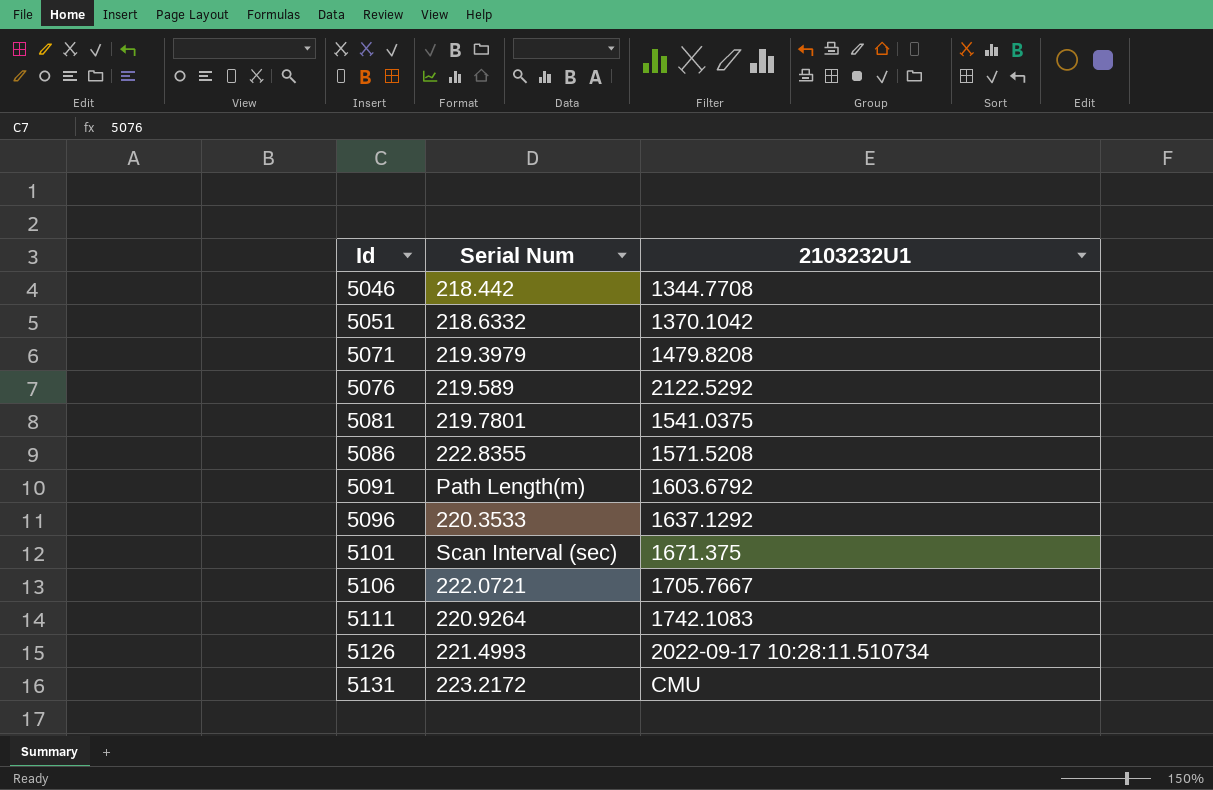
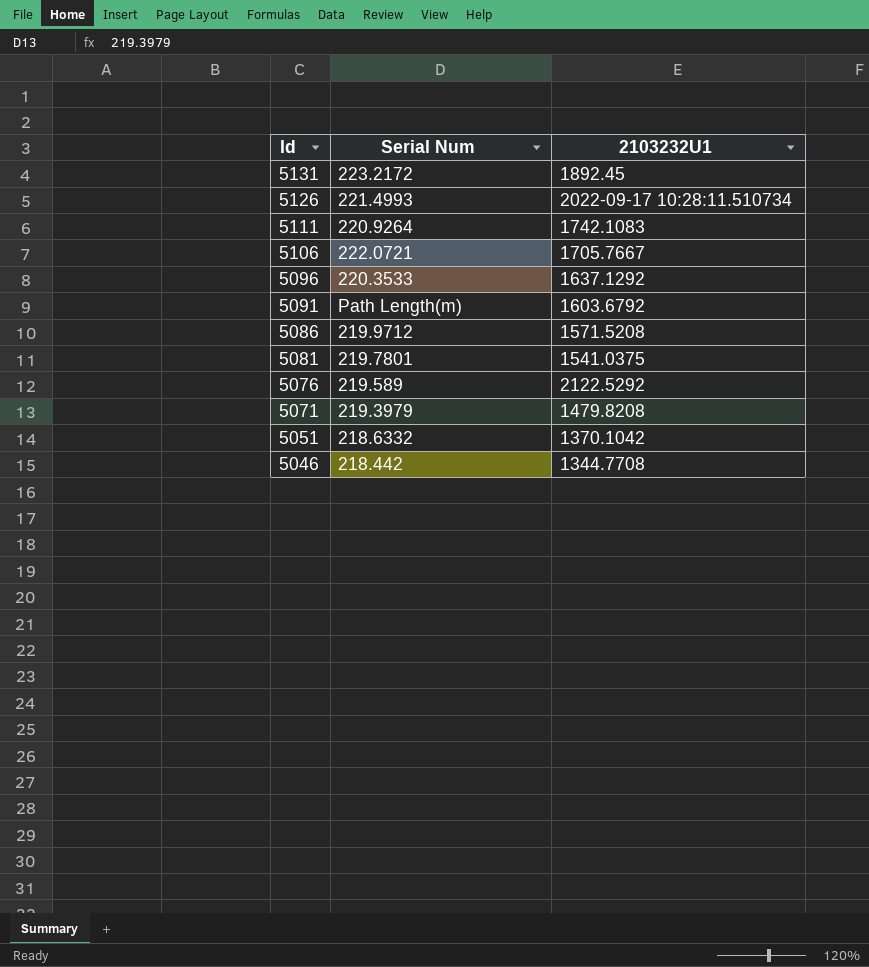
row order: Id ascending -> Id descending
row 5101: Scan Interval (sec) | 1671.375 -> none
5131 | 2103232U1: CMU -> 1892.45
5086 | Serial Num: 222.8355 -> 219.9712

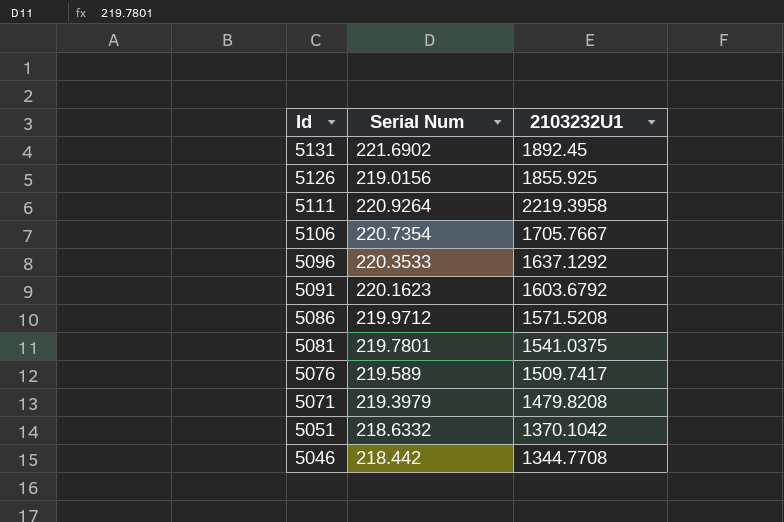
5131 | Serial Num: 223.2172 -> 221.6902
5126 | Serial Num: 221.4993 -> 219.0156
5126 | 2103232U1: 2022-09-17 10:28:11.510734 -> 1855.925
5111 | 2103232U1: 1742.1083 -> 2219.3958
5106 | Serial Num: 222.0721 -> 220.7354
5091 | Serial Num: Path Length(m) -> 220.1623
5076 | 2103232U1: 2122.5292 -> 1509.7417

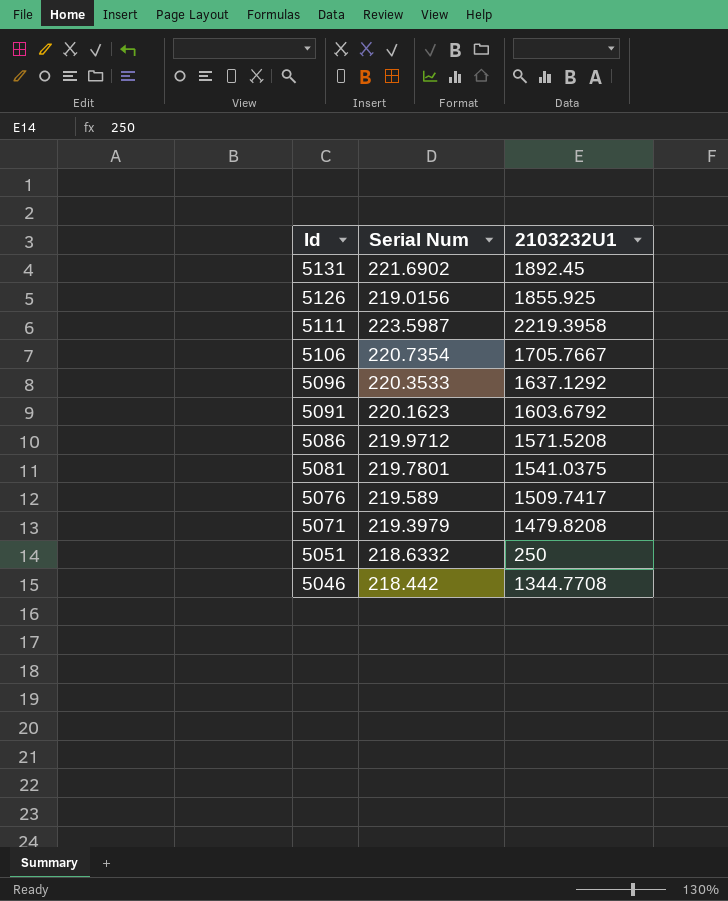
5111 | Serial Num: 220.9264 -> 223.5987
5051 | 2103232U1: 1370.1042 -> 250

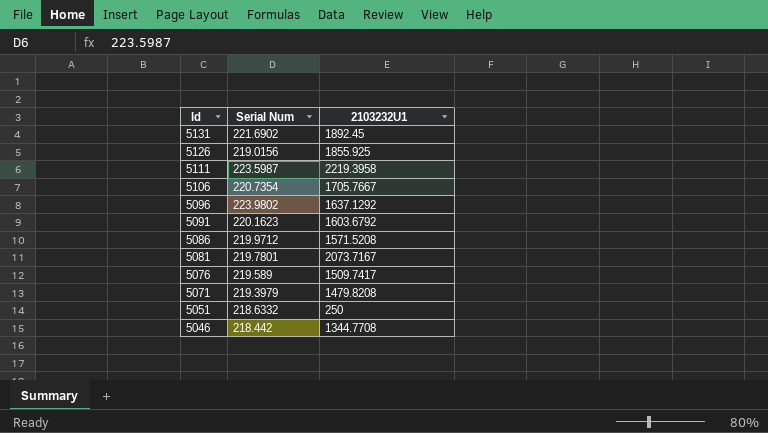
5096 | Serial Num: 220.3533 -> 223.9802
5081 | 2103232U1: 1541.0375 -> 2073.7167

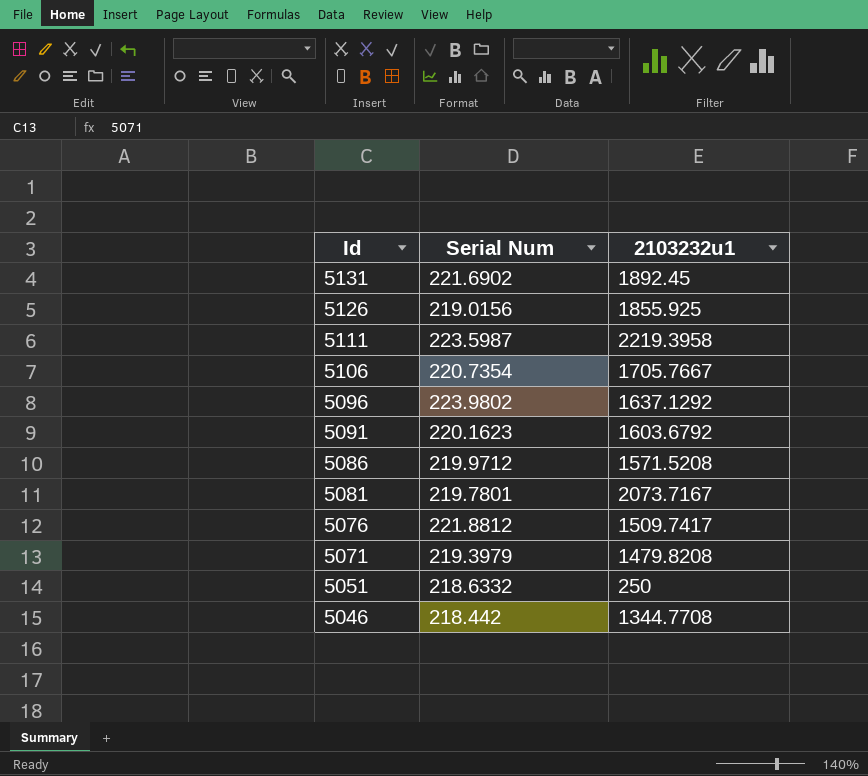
column name: 2103232U1 -> 2103232u1
5076 | Serial Num: 219.589 -> 221.8812

